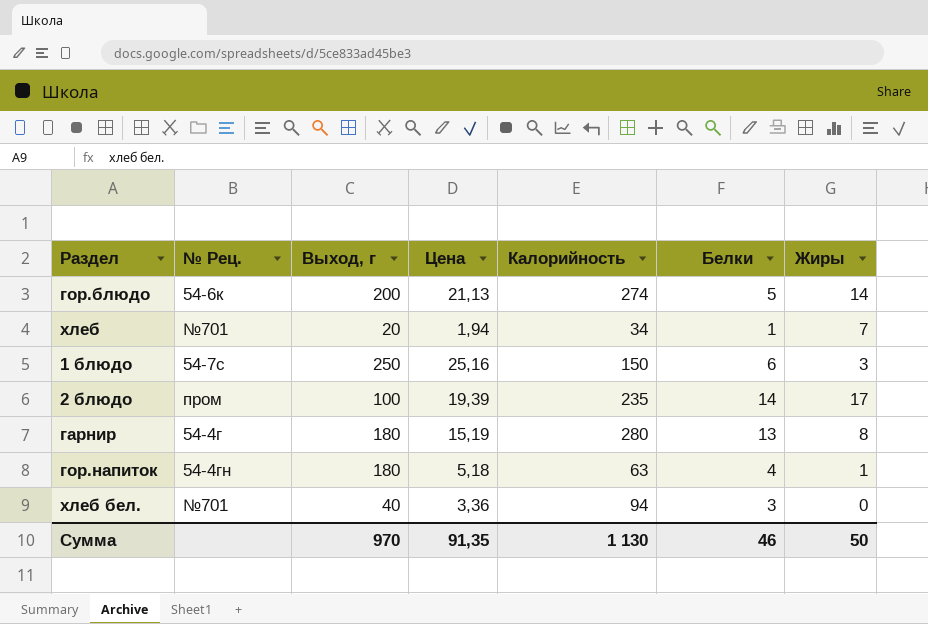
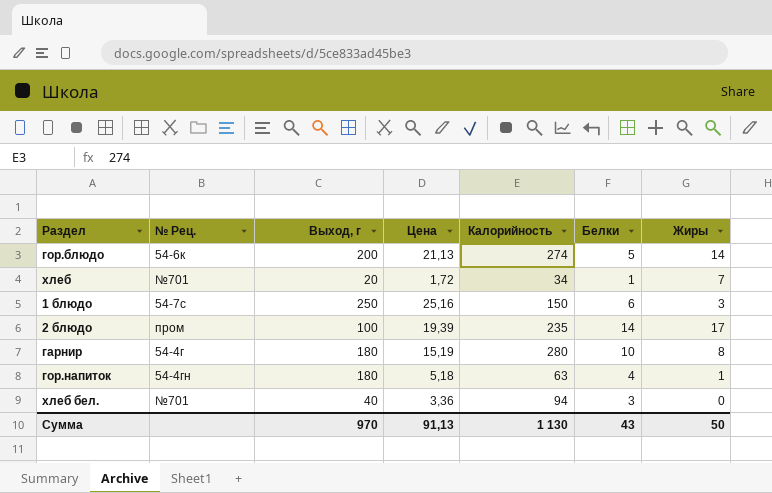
хлеб | Цена: 1,94 -> 1,72
гарнир | Белки: 13 -> 10
Сумма | Цена: 91,35 -> 91,13
Сумма | Белки: 46 -> 43

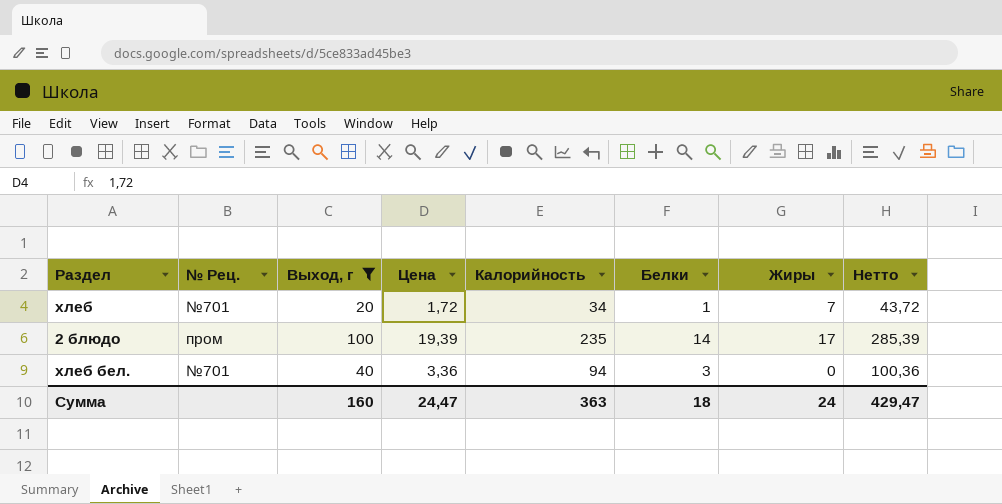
filter: none -> Выход, г <= 100
column Нетто | formula: none -> [Цена] + [Калорийность] + [Белки] + [Жиры]
Сумма | Выход, г: 970 -> 160
Сумма | Цена: 91,13 -> 24,47
Сумма | Калорийность: 1 130 -> 363
Сумма | Белки: 43 -> 18
Сумма | Жиры: 50 -> 24

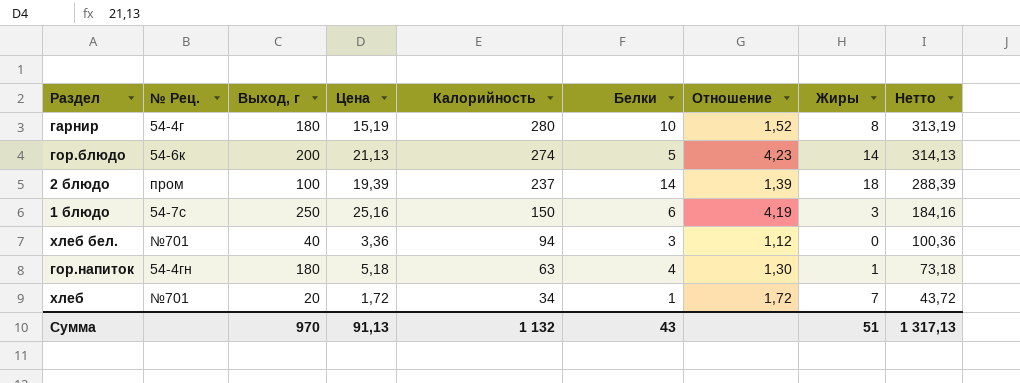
filter: Выход, г <= 100 -> none
row order: none -> Калорийность descending
column Отношение | formula: none -> [Цена] / [Белки]
2 блюдо | Калорийность: 235 -> 237
2 блюдо | Жиры: 17 -> 18
2 блюдо | Нетто: 285,39 -> 288,39
Сумма | Выход, г: 160 -> 970
Сумма | Цена: 24,47 -> 91,13
Сумма | Калорийность: 363 -> 1 132
Сумма | Белки: 18 -> 43
Сумма | Жиры: 24 -> 51
Сумма | Нетто: 429,47 -> 1 317,13

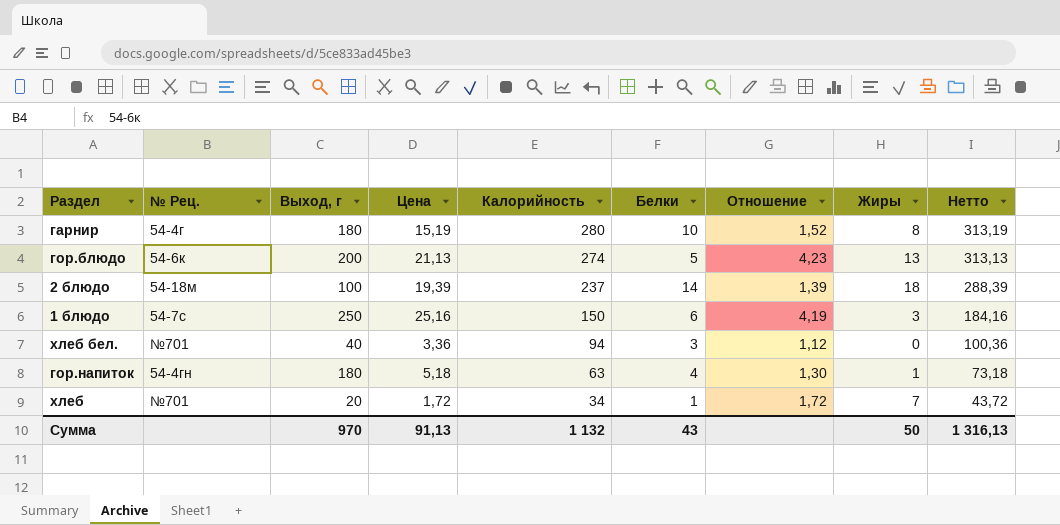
гор.блюдо | Жиры: 14 -> 13
гор.блюдо | Нетто: 314,13 -> 313,13
2 блюдо | № Рец.: пром -> 54-18м
Сумма | Жиры: 51 -> 50
Сумма | Нетто: 1 317,13 -> 1 316,13

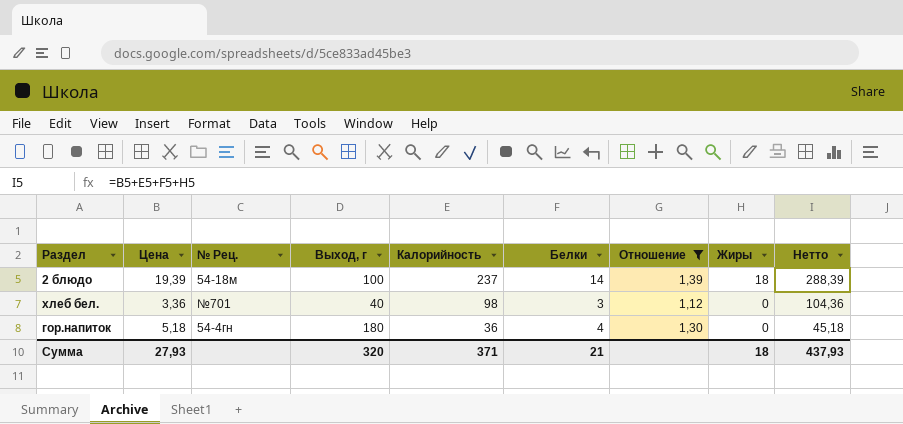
filter: none -> Отношение <= 1,39
column Цена | position: 4 -> 2
хлеб бел. | Калорийность: 94 -> 98
хлеб бел. | Нетто: 100,36 -> 104,36
гор.напиток | Калорийность: 63 -> 36
гор.напиток | Жиры: 1 -> 0
гор.напиток | Нетто: 73,18 -> 45,18
Сумма | Цена: 91,13 -> 27,93
Сумма | Выход, г: 970 -> 320
Сумма | Калорийность: 1 132 -> 371
Сумма | Белки: 43 -> 21
Сумма | Жиры: 50 -> 18
Сумма | Нетто: 1 316,13 -> 437,93

